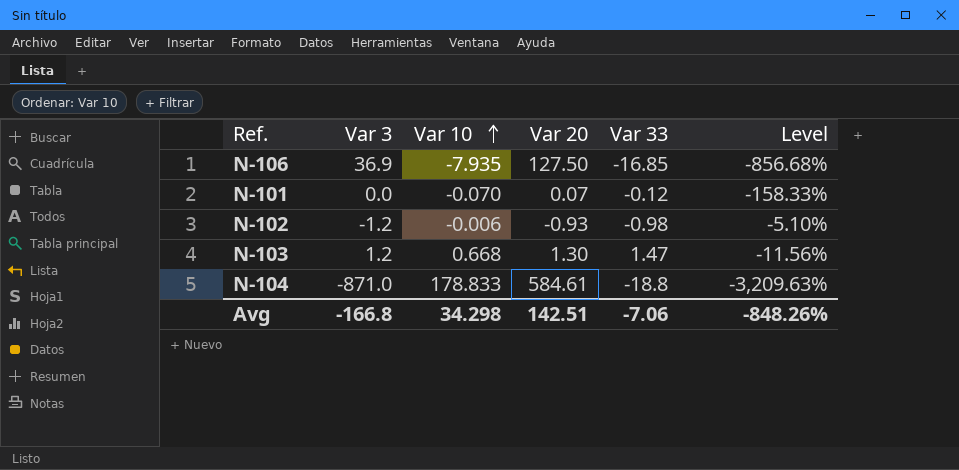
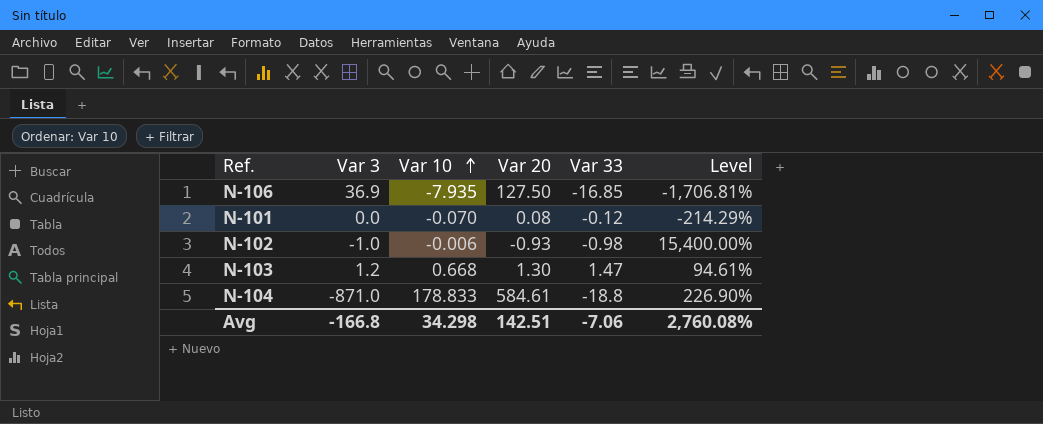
column Level | formula: ([Var 20] - [Var 33]) / [Var 33] -> ([Var 20] - [Var 10]) / [Var 10]
N-101 | Var 20: 0.07 -> 0.08
N-102 | Var 3: -1.2 -> -1.0
Avg | Level: -848.26% -> 2,760.08%

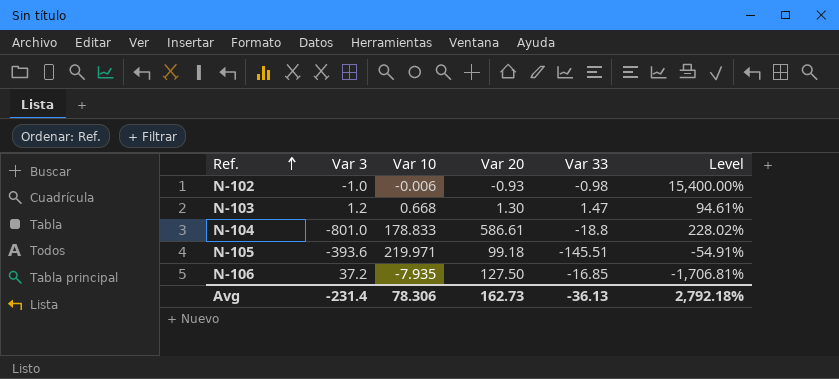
row order: Var 10 ascending -> Ref. ascending
row N-101: 0.0 | -0.070 | 0.08 | -0.12 | -214.29% -> none
N-104 | Var 3: -871.0 -> -801.0
N-104 | Var 20: 584.61 -> 586.61
N-104 | Level: 226.90% -> 228.02%
row N-105: none -> -393.6 | 219.971 | 99.18 | -145.51 | -54.91%
N-106 | Var 3: 36.9 -> 37.2
Avg | Var 3: -166.8 -> -231.4
Avg | Var 10: 34.298 -> 78.306
Avg | Var 20: 142.51 -> 162.73
Avg | Var 33: -7.06 -> -36.13
Avg | Level: 2,760.08% -> 2,792.18%

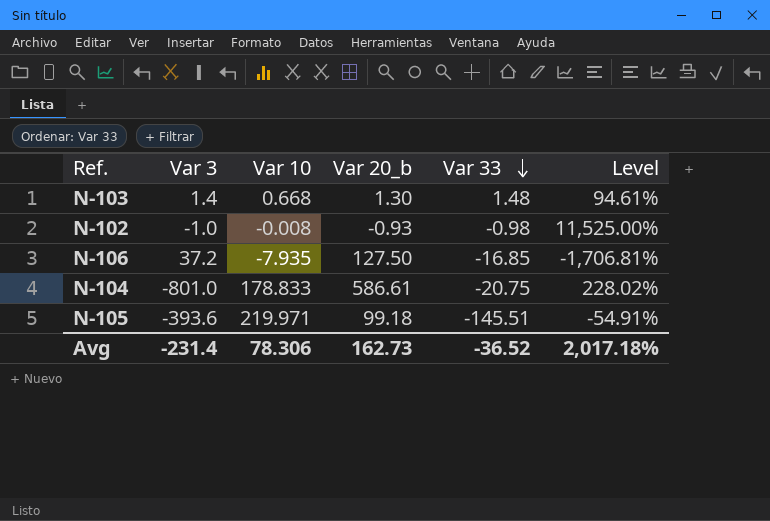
row order: Ref. ascending -> Var 33 descending
column name: Var 20 -> Var 20_b
N-103 | Var 3: 1.2 -> 1.4
N-103 | Var 33: 1.47 -> 1.48
N-102 | Var 10: -0.006 -> -0.008
N-102 | Level: 15,400.00% -> 11,525.00%
N-104 | Var 33: -18.8 -> -20.75
Avg | Var 33: -36.13 -> -36.52
Avg | Level: 2,792.18% -> 2,017.18%

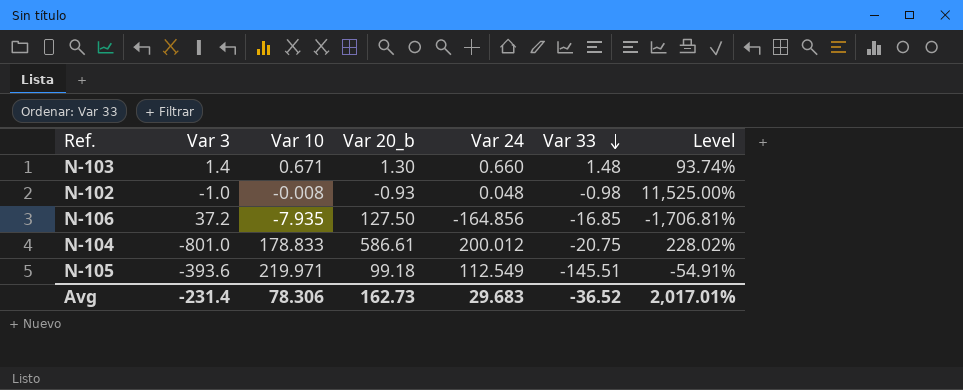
column Var 24 | position: none -> 5
N-103 | Var 10: 0.668 -> 0.671
N-103 | Level: 94.61% -> 93.74%
Avg | Level: 2,017.18% -> 2,017.01%

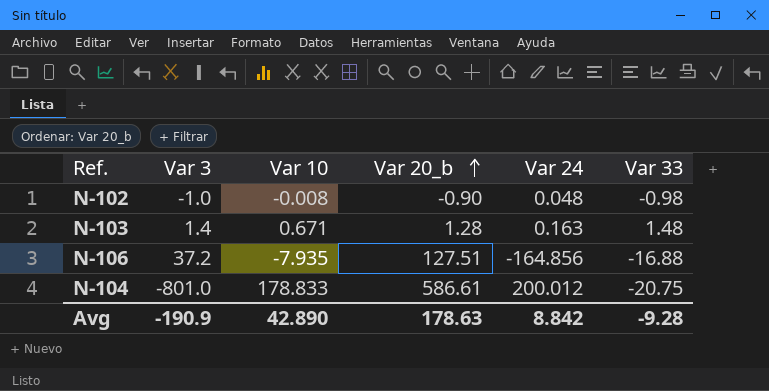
row order: Var 33 descending -> Var 20_b ascending
column Level | formula: ([Var 20_b] - [Var 10]) / [Var 10] -> none
row N-105: -393.6 | 219.971 | 99.18 | 112.549 | -145.51 | -54.91% -> none
N-102 | Var 20_b: -0.93 -> -0.90
N-103 | Var 20_b: 1.30 -> 1.28
N-103 | Var 24: 0.660 -> 0.163
N-106 | Var 20_b: 127.50 -> 127.51
N-106 | Var 33: -16.85 -> -16.88
Avg | Var 3: -231.4 -> -190.9
Avg | Var 10: 78.306 -> 42.890
Avg | Var 20_b: 162.73 -> 178.63
Avg | Var 24: 29.683 -> 8.842
Avg | Var 33: -36.52 -> -9.28

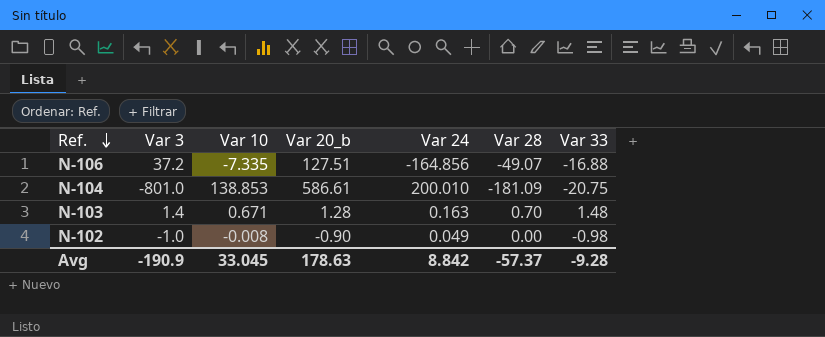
row order: Var 20_b ascending -> Ref. descending
column Var 28 | position: none -> 6
N-106 | Var 10: -7.935 -> -7.335
N-104 | Var 10: 178.833 -> 138.853
N-104 | Var 24: 200.012 -> 200.010
N-102 | Var 24: 0.048 -> 0.049
Avg | Var 10: 42.890 -> 33.045

